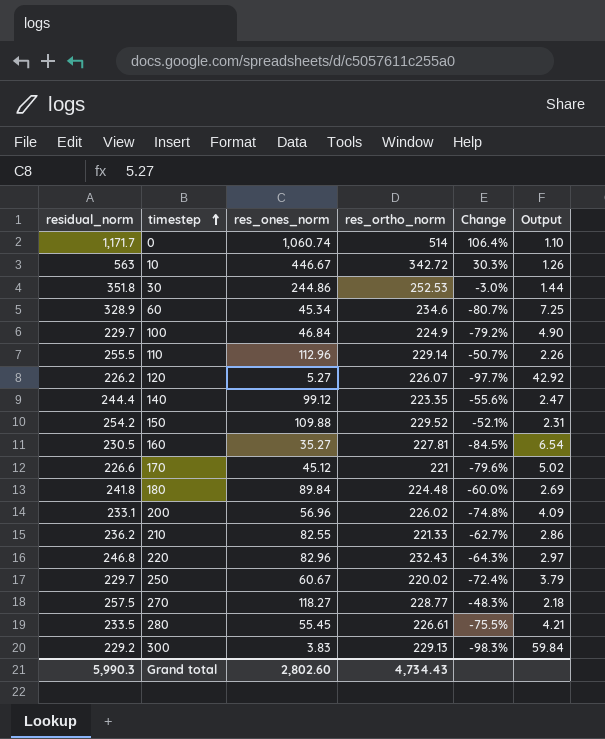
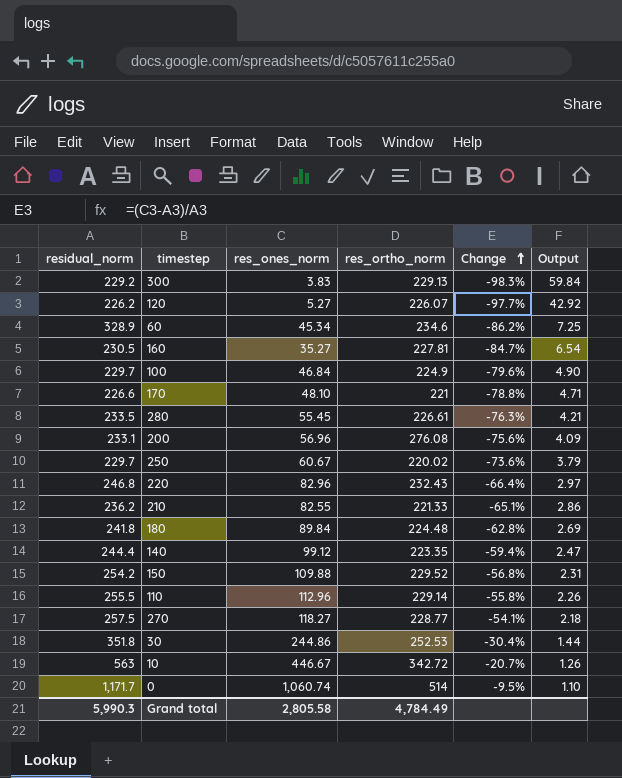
row order: timestep ascending -> Change ascending
column Change | formula: ([res_ones_norm] - [res_ortho_norm]) / [res_ortho_norm] -> ([res_ones_norm] - [residual_norm]) / [residual_norm]
170 | res_ones_norm: 45.12 -> 48.10
170 | Output: 5.02 -> 4.71
200 | res_ortho_norm: 226.02 -> 276.08
Grand total | res_ones_norm: 2,802.60 -> 2,805.58
Grand total | res_ortho_norm: 4,734.43 -> 4,784.49

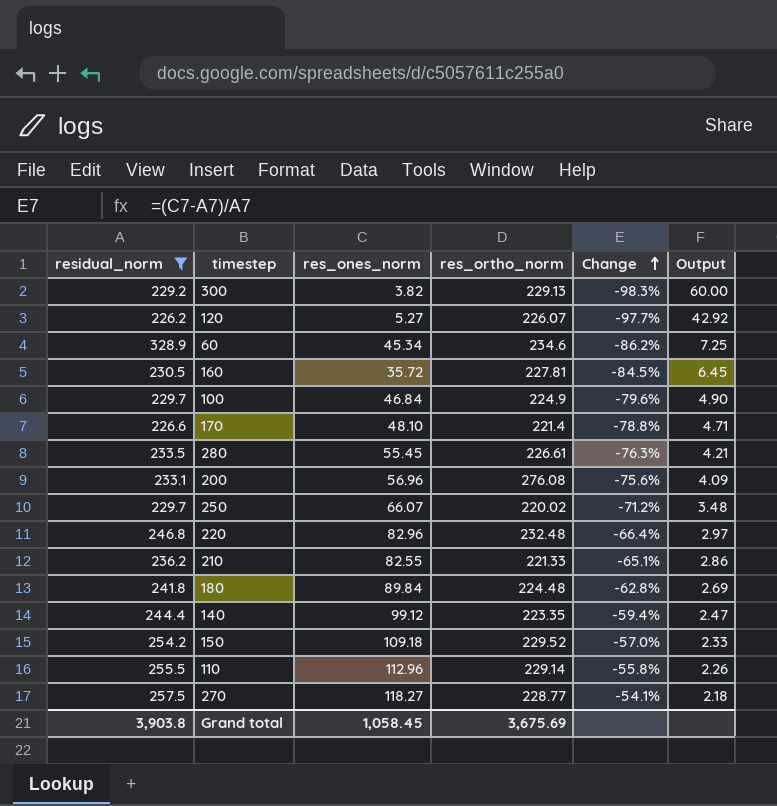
filter: none -> residual_norm <= 328.9
300 | res_ones_norm: 3.83 -> 3.82
300 | Output: 59.84 -> 60.00
160 | res_ones_norm: 35.27 -> 35.72
160 | Change: -84.7% -> -84.5%
160 | Output: 6.54 -> 6.45
170 | res_ortho_norm: 221 -> 221.4
250 | res_ones_norm: 60.67 -> 66.07
250 | Change: -73.6% -> -71.2%
250 | Output: 3.79 -> 3.48
220 | res_ortho_norm: 232.43 -> 232.48
150 | res_ones_norm: 109.88 -> 109.18
150 | Change: -56.8% -> -57.0%
150 | Output: 2.31 -> 2.33
Grand total | residual_norm: 5,990.3 -> 3,903.8
Grand total | res_ones_norm: 2,805.58 -> 1,058.45
Grand total | res_ortho_norm: 4,784.49 -> 3,675.69

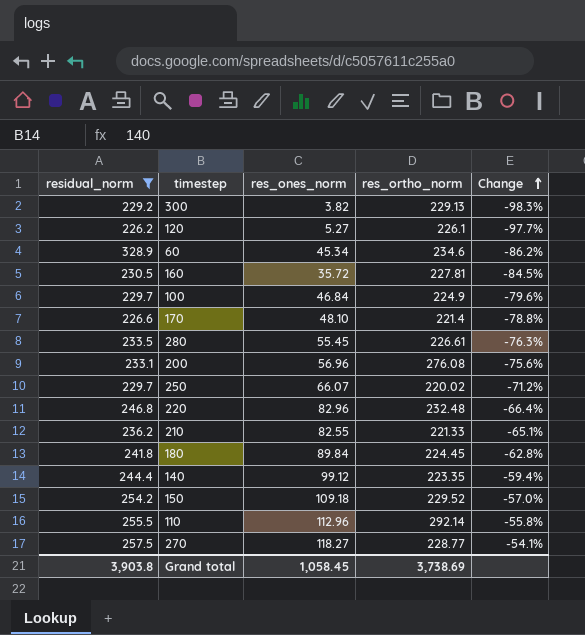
column Output | formula: [residual_norm] / [res_ones_norm] -> none
120 | res_ortho_norm: 226.07 -> 226.1
180 | res_ortho_norm: 224.48 -> 224.45
110 | res_ortho_norm: 229.14 -> 292.14
Grand total | res_ortho_norm: 3,675.69 -> 3,738.69

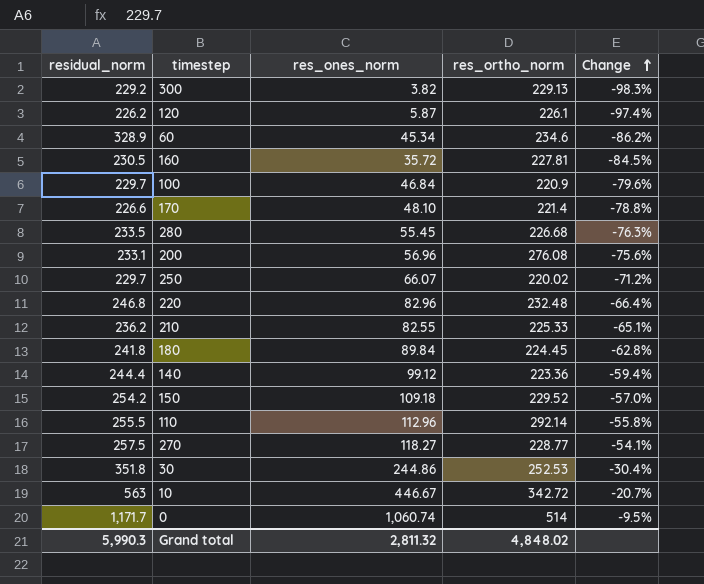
filter: residual_norm <= 328.9 -> none
120 | res_ones_norm: 5.27 -> 5.87
120 | Change: -97.7% -> -97.4%
100 | res_ortho_norm: 224.9 -> 220.9
280 | res_ortho_norm: 226.61 -> 226.68
210 | res_ortho_norm: 221.33 -> 225.33
140 | res_ortho_norm: 223.35 -> 223.36
Grand total | residual_norm: 3,903.8 -> 5,990.3
Grand total | res_ones_norm: 1,058.45 -> 2,811.32
Grand total | res_ortho_norm: 3,738.69 -> 4,848.02

